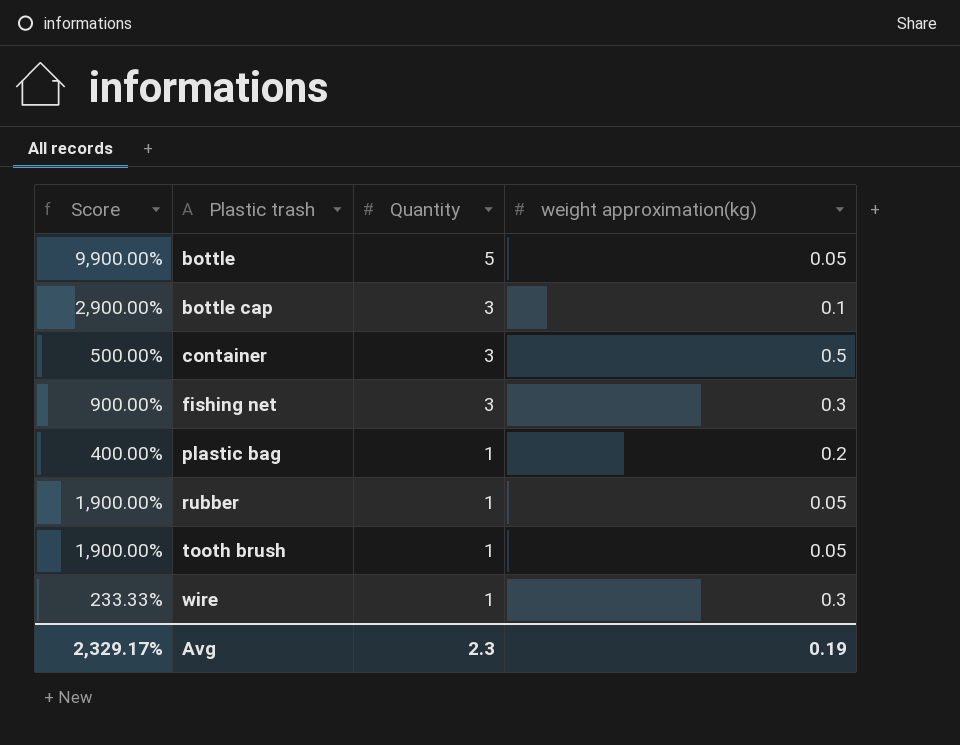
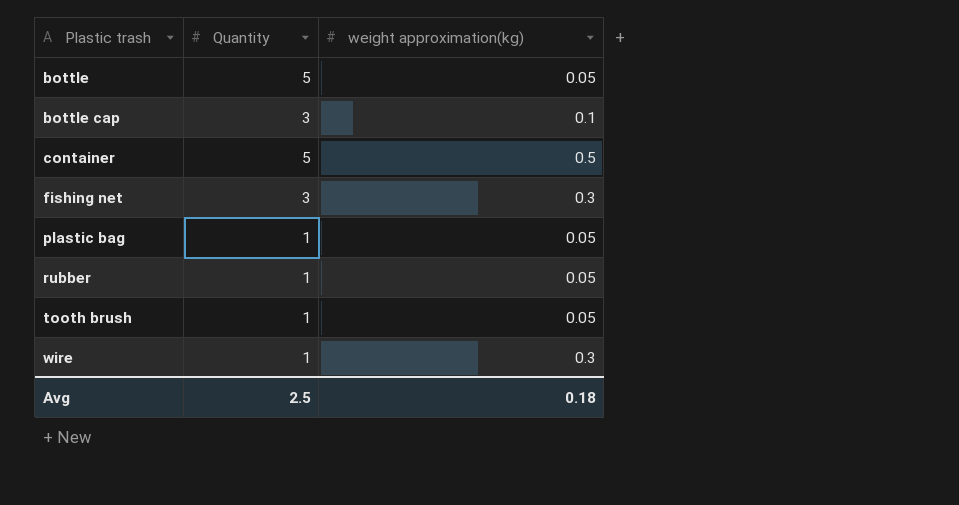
column Score | formula: ([Quantity] - [weight approximation(kg)]) / [weight approximation(kg)] -> none
container | Quantity: 3 -> 5
plastic bag | weight approximation(kg): 0.2 -> 0.05
Avg | Quantity: 2.3 -> 2.5
Avg | weight approximation(kg): 0.19 -> 0.18

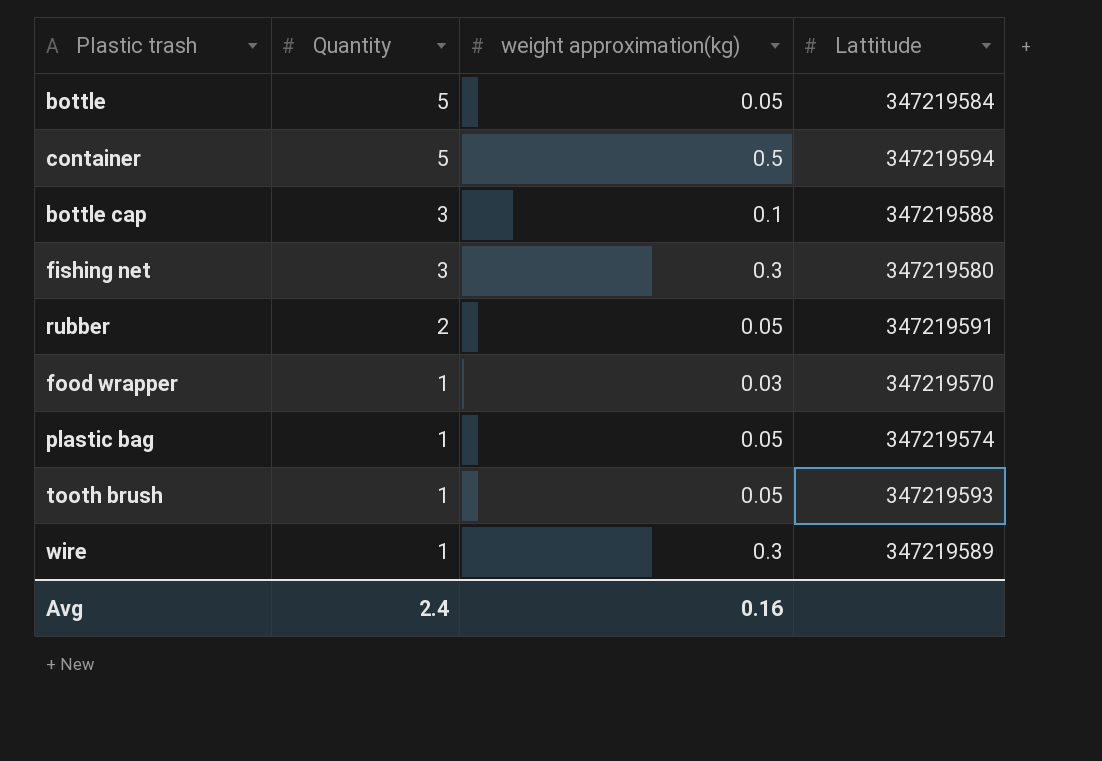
row order: Plastic trash ascending -> Quantity descending
column Lattitude | position: none -> 4
rubber | Quantity: 1 -> 2
row food wrapper: none -> 1 | 0.03 | 347219570
Avg | Quantity: 2.5 -> 2.4
Avg | weight approximation(kg): 0.18 -> 0.16

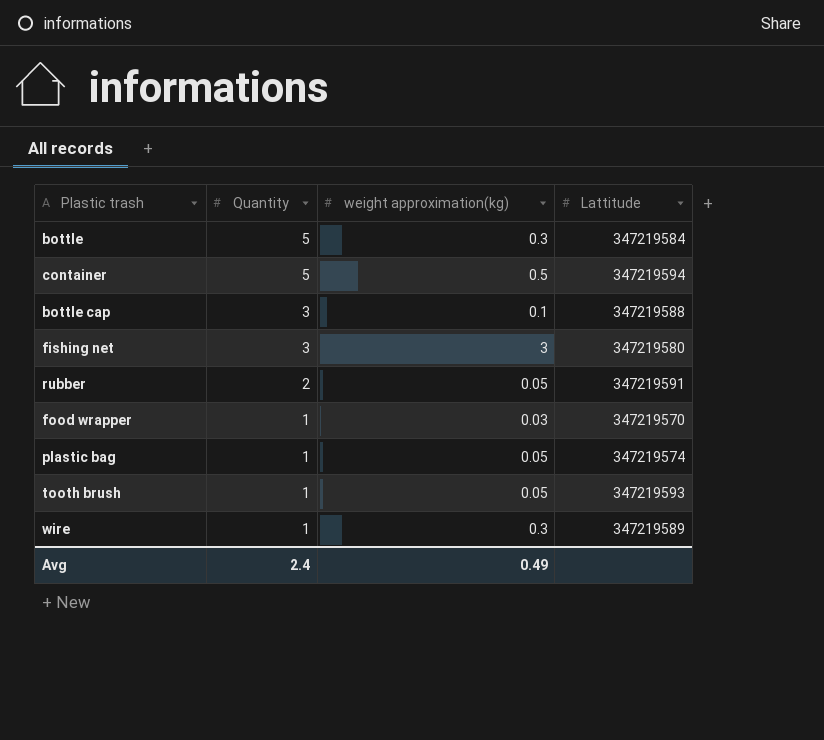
bottle | weight approximation(kg): 0.05 -> 0.3
fishing net | weight approximation(kg): 0.3 -> 3
Avg | weight approximation(kg): 0.16 -> 0.49

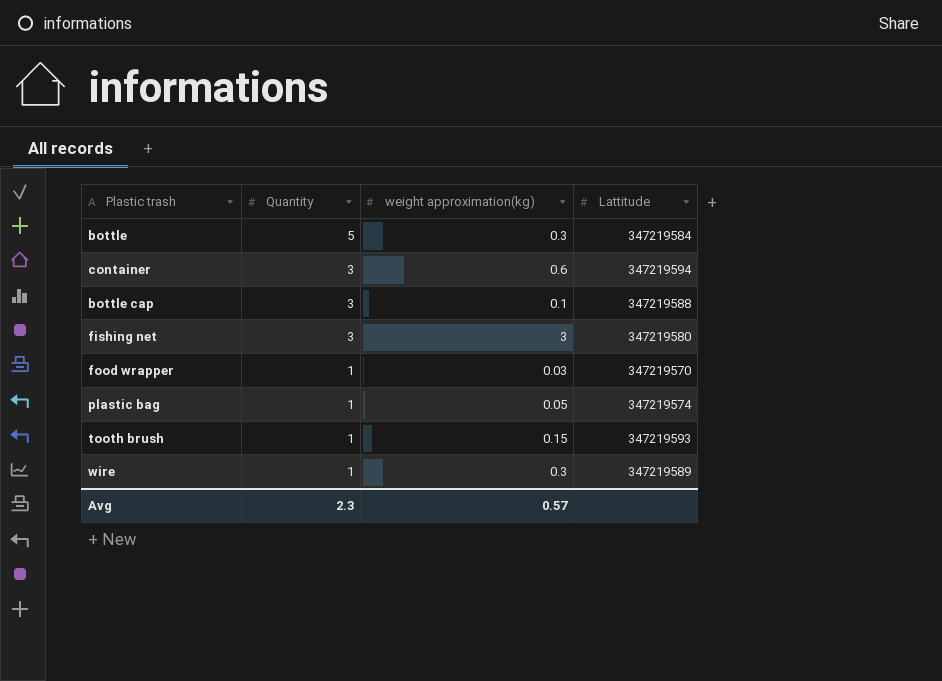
row rubber: 2 | 0.05 | 347219591 -> none
container | Quantity: 5 -> 3
container | weight approximation(kg): 0.5 -> 0.6
tooth brush | weight approximation(kg): 0.05 -> 0.15
Avg | Quantity: 2.4 -> 2.3
Avg | weight approximation(kg): 0.49 -> 0.57

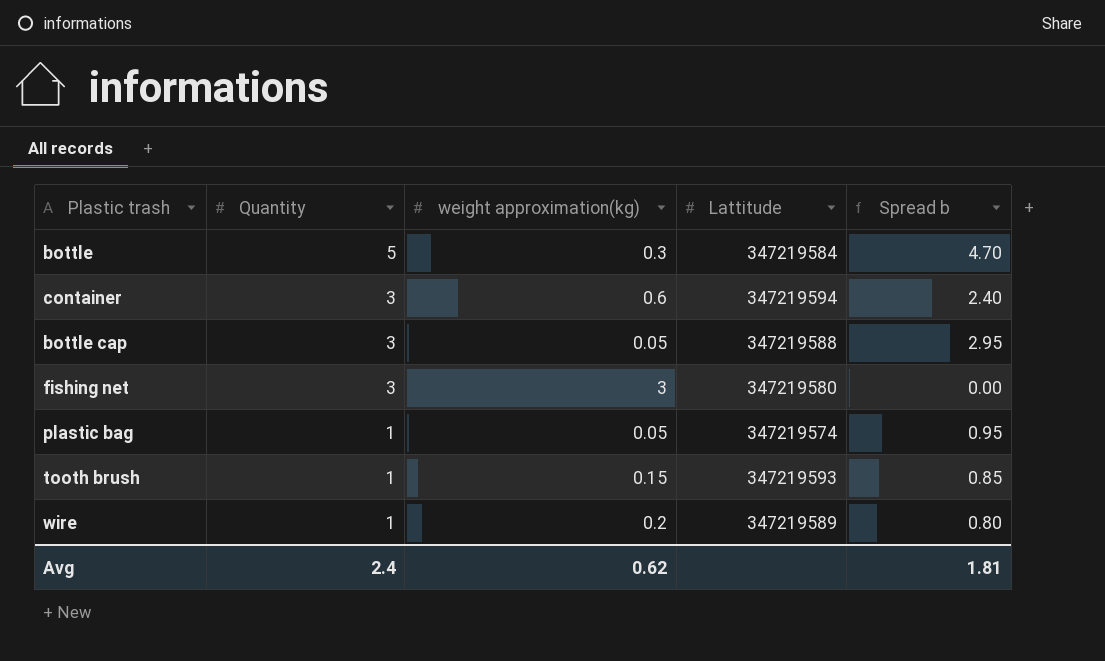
column Spread b | formula: none -> [Quantity] - [weight approximation(kg)]
row food wrapper: 1 | 0.03 | 347219570 -> none
bottle cap | weight approximation(kg): 0.1 -> 0.05
wire | weight approximation(kg): 0.3 -> 0.2
Avg | Quantity: 2.3 -> 2.4
Avg | weight approximation(kg): 0.57 -> 0.62

